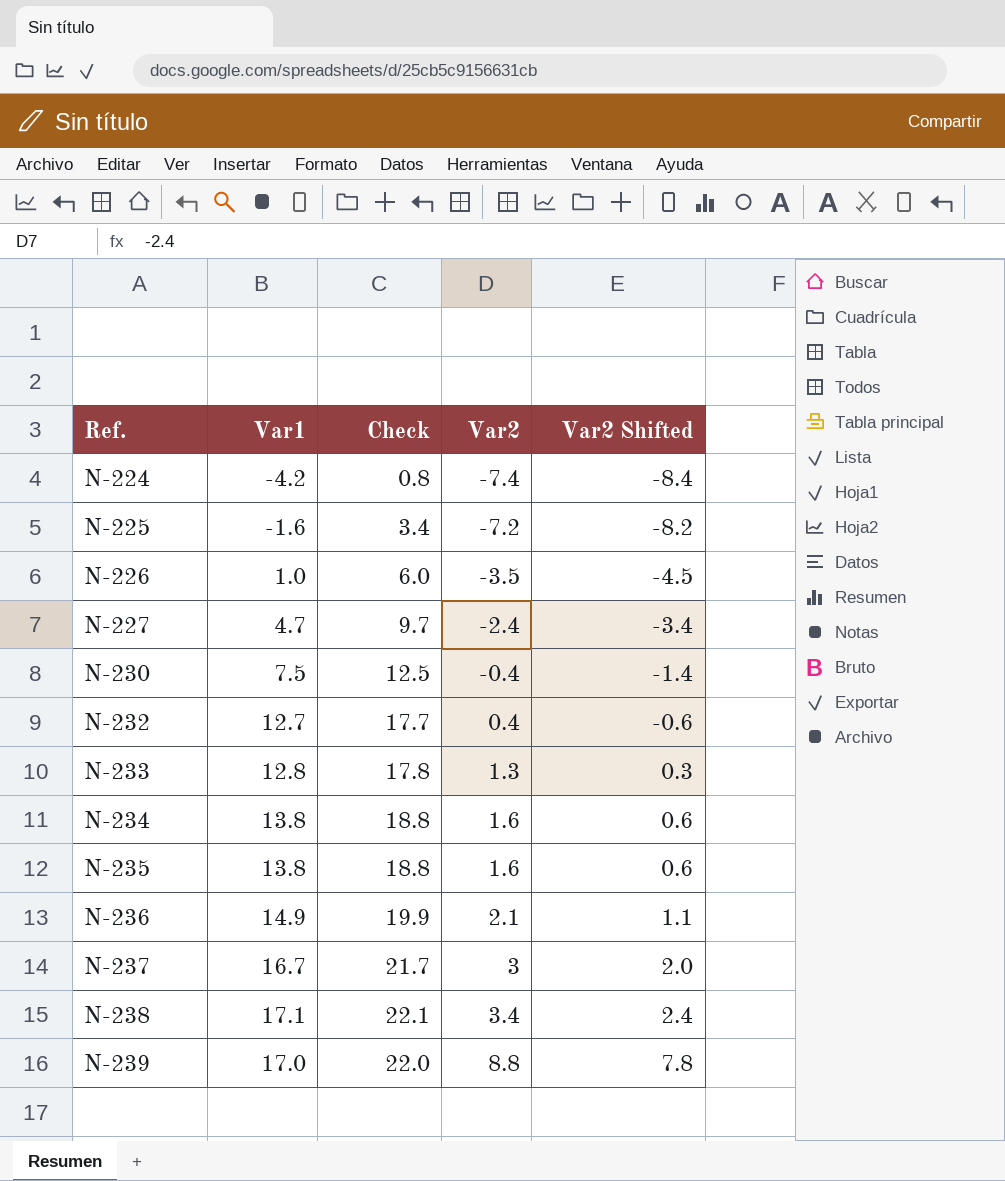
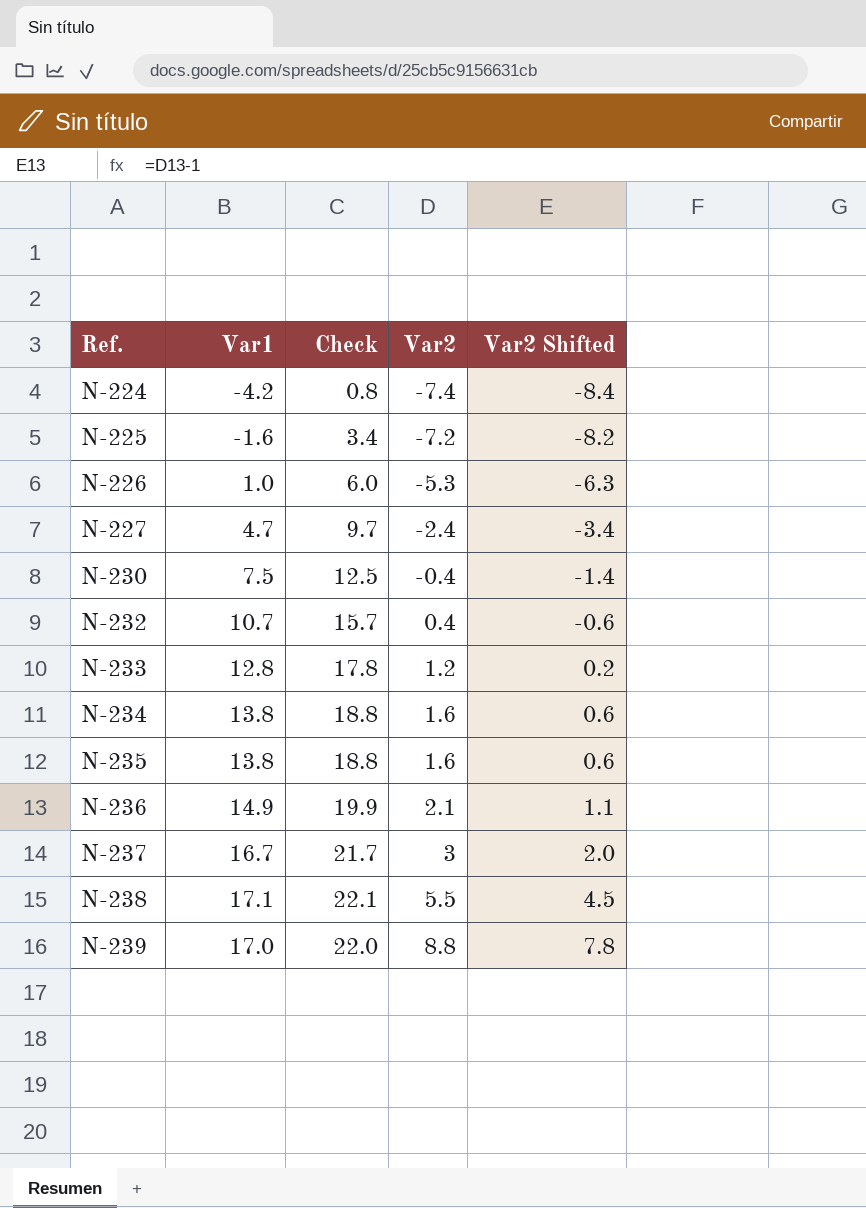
N-226 | Var2: -3.5 -> -5.3
N-226 | Var2 Shifted: -4.5 -> -6.3
N-232 | Var1: 12.7 -> 10.7
N-232 | Check: 17.7 -> 15.7
N-233 | Var2: 1.3 -> 1.2
N-233 | Var2 Shifted: 0.3 -> 0.2
N-238 | Var2: 3.4 -> 5.5
N-238 | Var2 Shifted: 2.4 -> 4.5

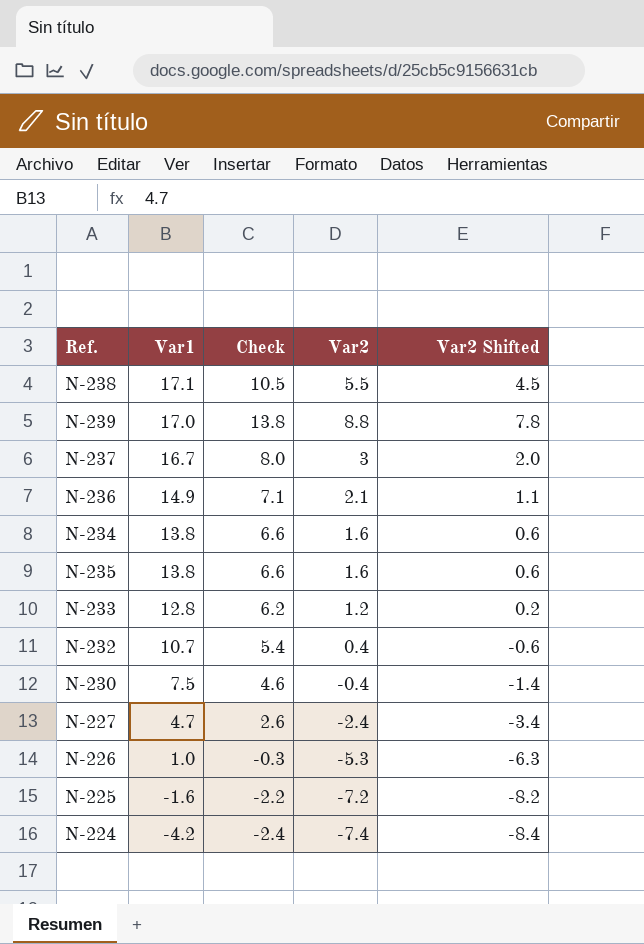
row order: Ref. ascending -> Var1 descending
column Check | formula: [Var1] + 5 -> [Var2] + 5

